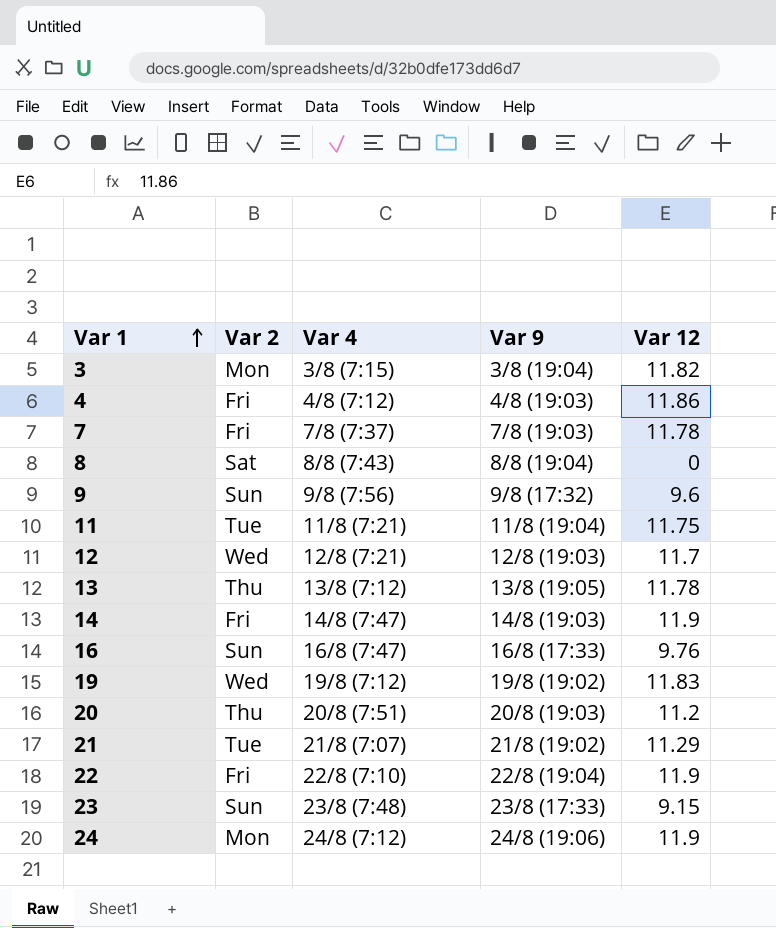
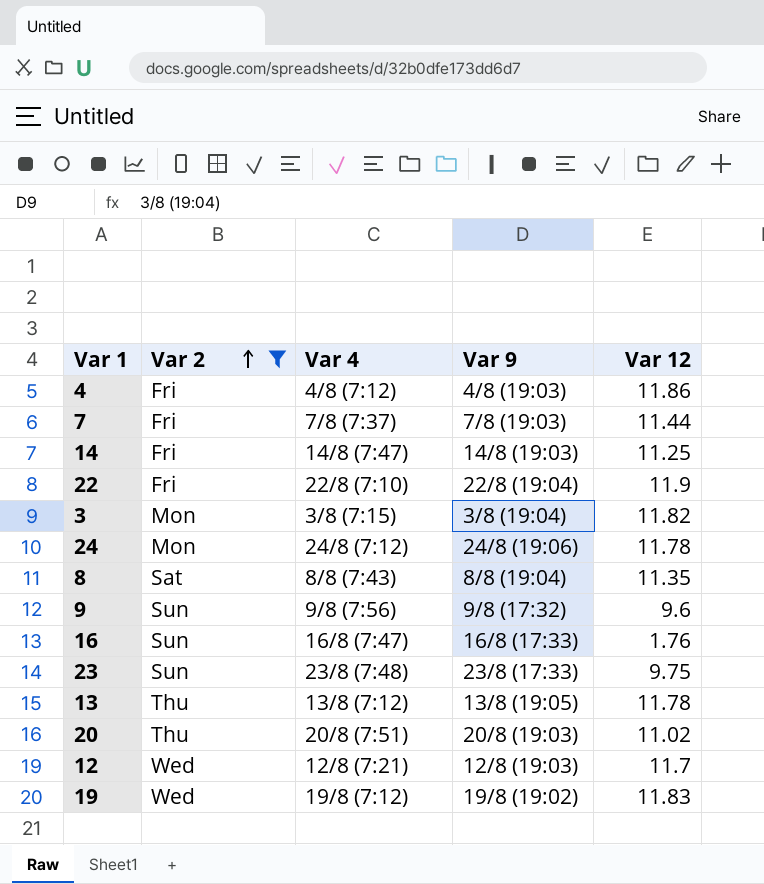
filter: none -> Var 2 != Tue
row order: Var 1 ascending -> Var 2 ascending
7 | Var 12: 11.78 -> 11.44
14 | Var 12: 11.9 -> 11.25
24 | Var 12: 11.9 -> 11.78
8 | Var 12: 0 -> 11.35
16 | Var 12: 9.76 -> 1.76
23 | Var 12: 9.15 -> 9.75
20 | Var 12: 11.2 -> 11.02

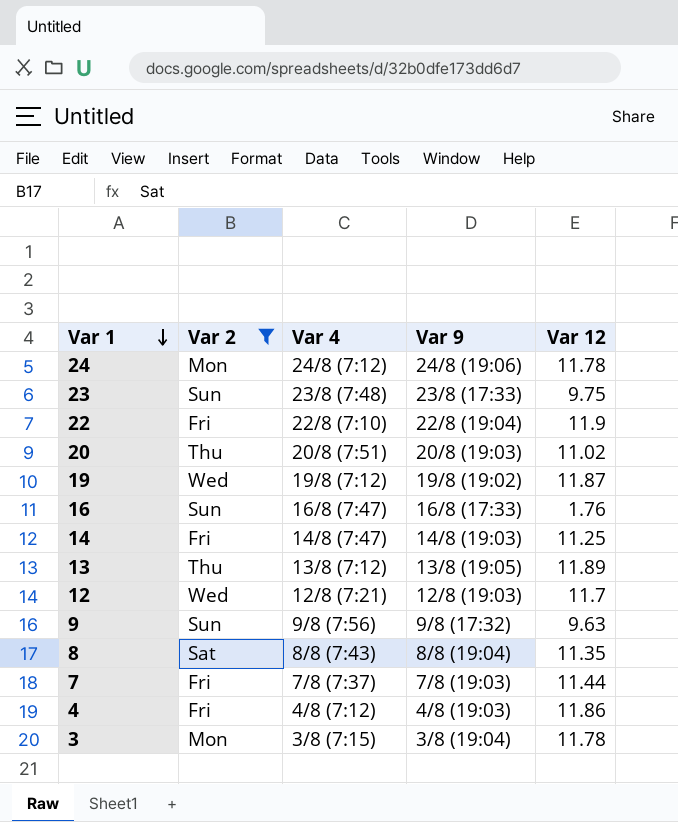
row order: Var 2 ascending -> Var 1 descending
19 | Var 12: 11.83 -> 11.87
13 | Var 12: 11.78 -> 11.89
9 | Var 12: 9.6 -> 9.63
3 | Var 12: 11.82 -> 11.78

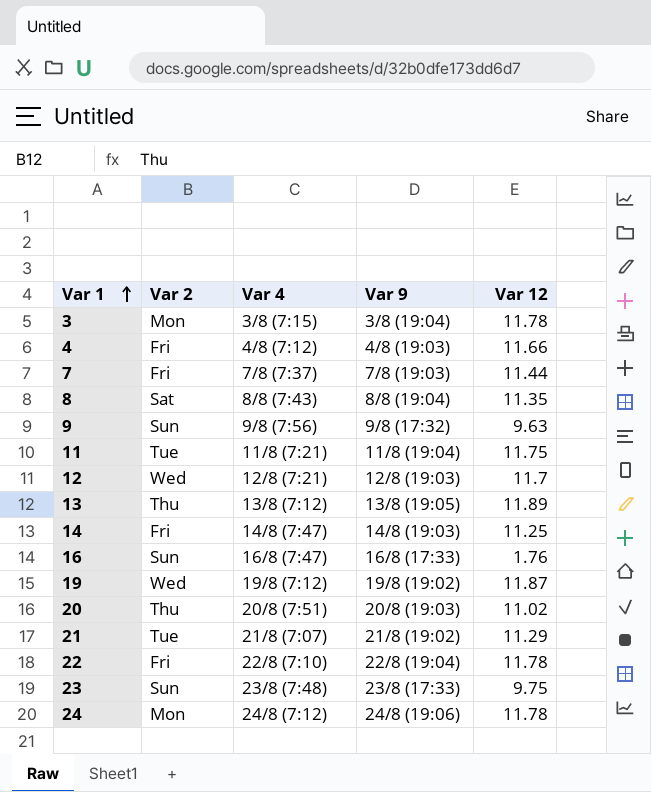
filter: Var 2 != Tue -> none
row order: Var 1 descending -> Var 1 ascending
4 | Var 12: 11.86 -> 11.66
22 | Var 12: 11.9 -> 11.78

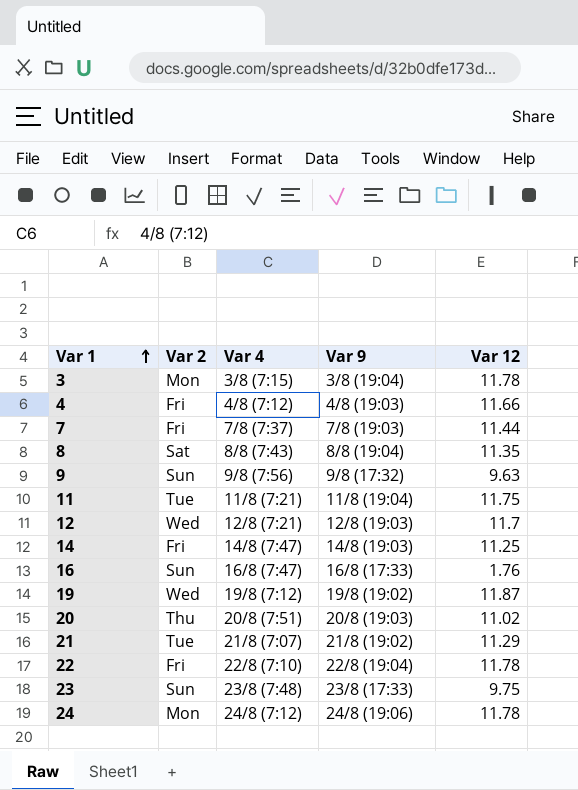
row 13: Thu | 13/8 (7:12) | 13/8 (19:05) | 11.89 -> none

